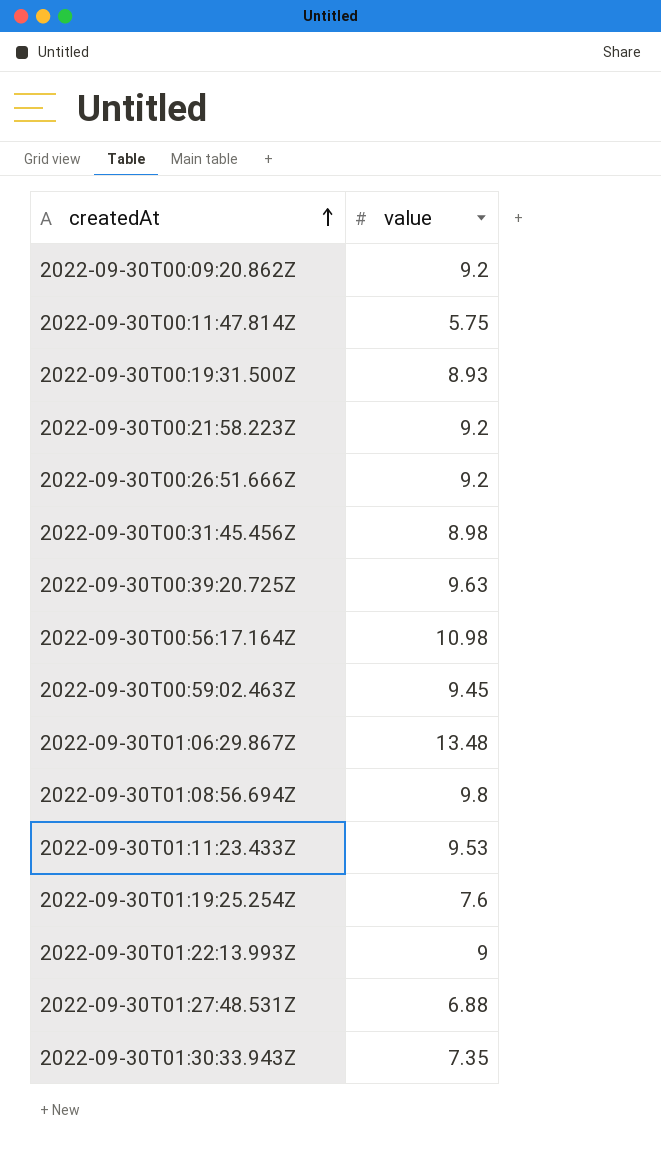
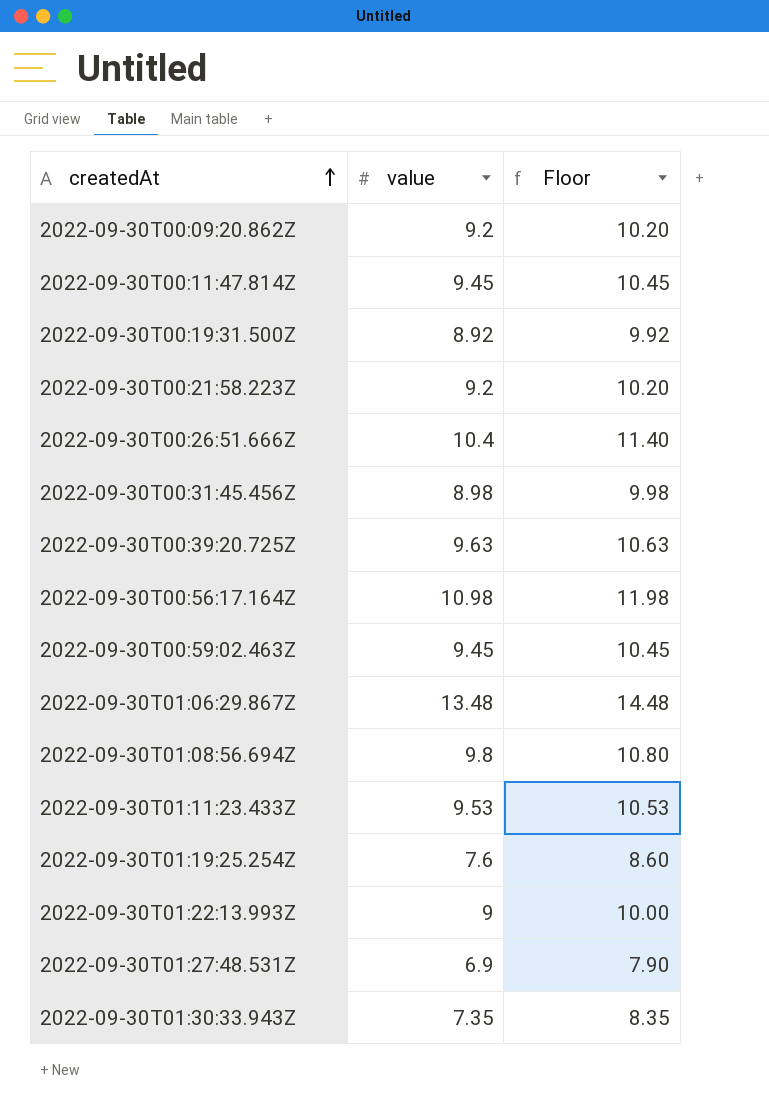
column Floor | formula: none -> [value] + 1
2022-09-30T00:11:47.814Z | value: 5.75 -> 9.45
2022-09-30T00:19:31.500Z | value: 8.93 -> 8.92
2022-09-30T00:26:51.666Z | value: 9.2 -> 10.4
2022-09-30T01:27:48.531Z | value: 6.88 -> 6.9

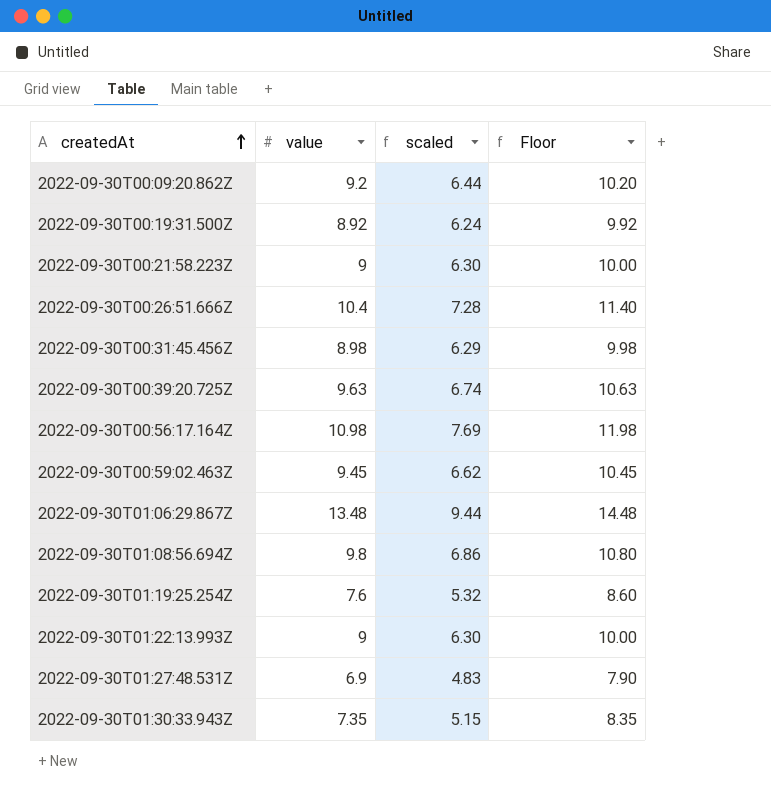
column scaled | formula: none -> [value] * 0.7
row 2022-09-30T00:11:47.814Z: 9.45 | 10.45 -> none
row 2022-09-30T01:11:23.433Z: 9.53 | 10.53 -> none
2022-09-30T00:21:58.223Z | value: 9.2 -> 9
2022-09-30T00:21:58.223Z | Floor: 10.20 -> 10.00

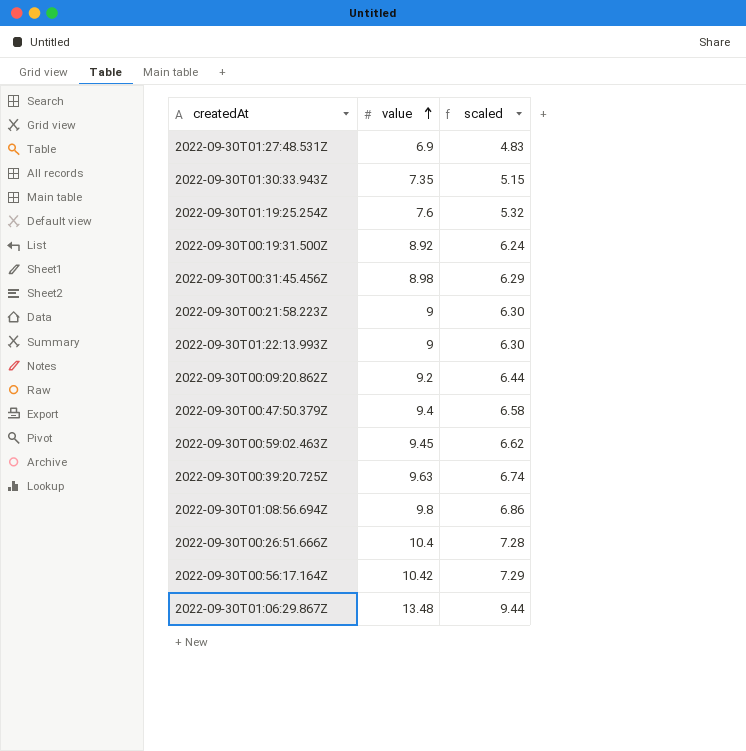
row order: createdAt ascending -> value ascending
column Floor | formula: [value] + 1 -> none
row 2022-09-30T00:47:50.379Z: none -> 9.4 | 6.58
2022-09-30T00:56:17.164Z | value: 10.98 -> 10.42
2022-09-30T00:56:17.164Z | scaled: 7.69 -> 7.29

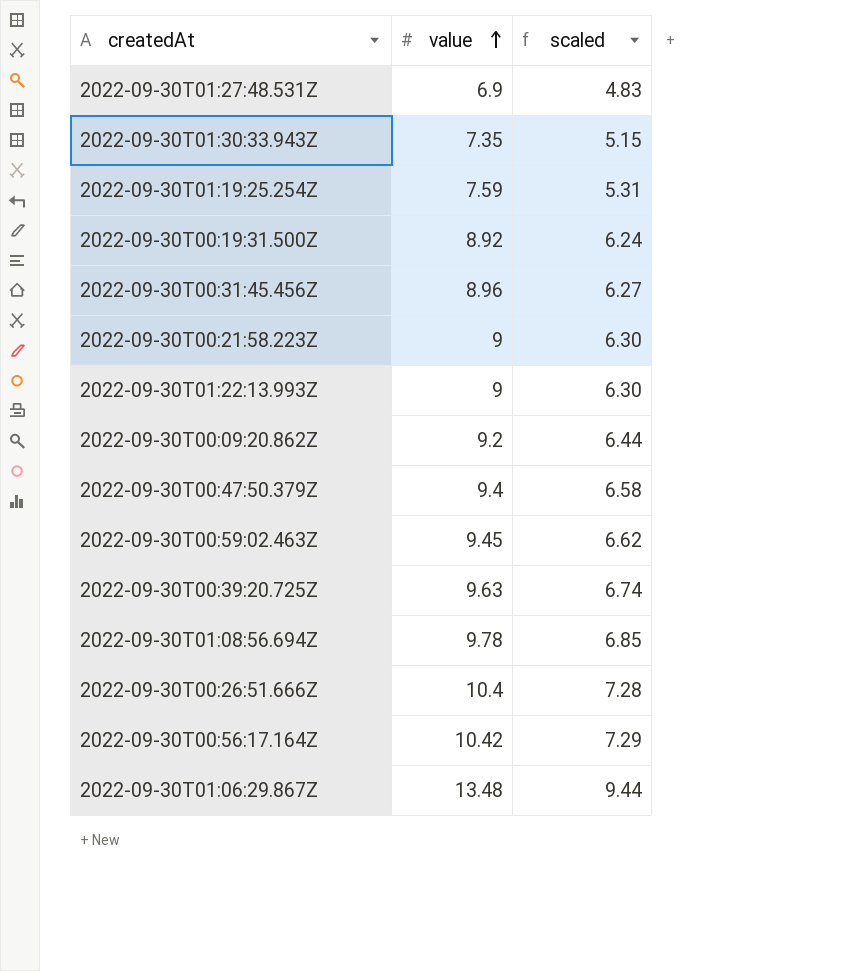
2022-09-30T01:19:25.254Z | value: 7.6 -> 7.59
2022-09-30T01:19:25.254Z | scaled: 5.32 -> 5.31
2022-09-30T00:31:45.456Z | value: 8.98 -> 8.96
2022-09-30T00:31:45.456Z | scaled: 6.29 -> 6.27
2022-09-30T01:08:56.694Z | value: 9.8 -> 9.78
2022-09-30T01:08:56.694Z | scaled: 6.86 -> 6.85

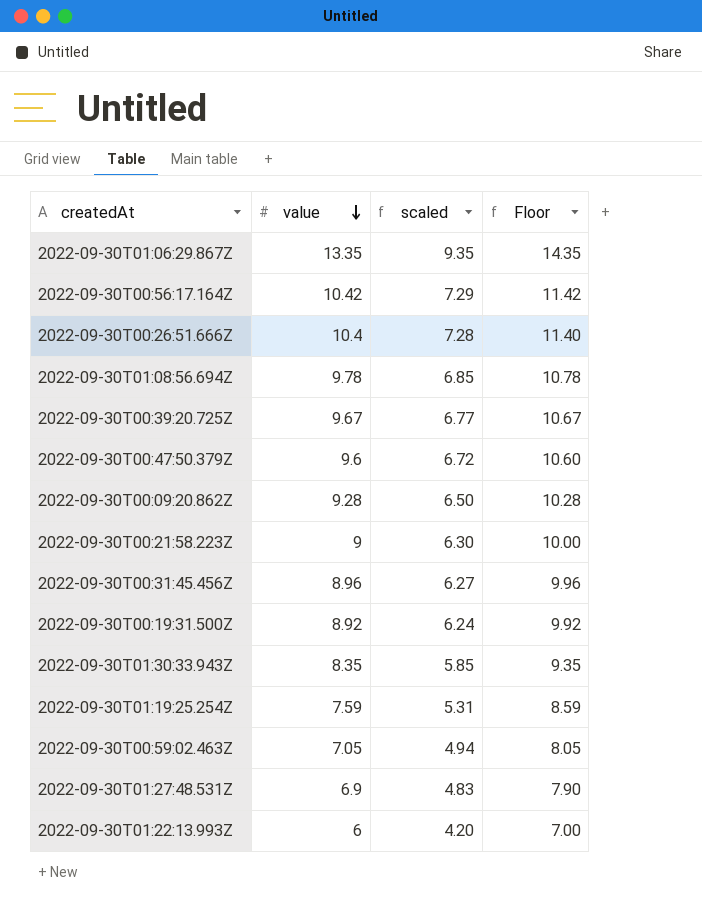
row order: value ascending -> value descending
column Floor | formula: none -> [value] + 1
2022-09-30T01:06:29.867Z | value: 13.48 -> 13.35
2022-09-30T01:06:29.867Z | scaled: 9.44 -> 9.35
2022-09-30T00:39:20.725Z | value: 9.63 -> 9.67
2022-09-30T00:39:20.725Z | scaled: 6.74 -> 6.77
2022-09-30T00:47:50.379Z | value: 9.4 -> 9.6
2022-09-30T00:47:50.379Z | scaled: 6.58 -> 6.72
2022-09-30T00:09:20.862Z | value: 9.2 -> 9.28
2022-09-30T00:09:20.862Z | scaled: 6.44 -> 6.50
2022-09-30T01:30:33.943Z | value: 7.35 -> 8.35
2022-09-30T01:30:33.943Z | scaled: 5.15 -> 5.85
2022-09-30T00:59:02.463Z | value: 9.45 -> 7.05
2022-09-30T00:59:02.463Z | scaled: 6.62 -> 4.94
2022-09-30T01:22:13.993Z | value: 9 -> 6
2022-09-30T01:22:13.993Z | scaled: 6.30 -> 4.20

